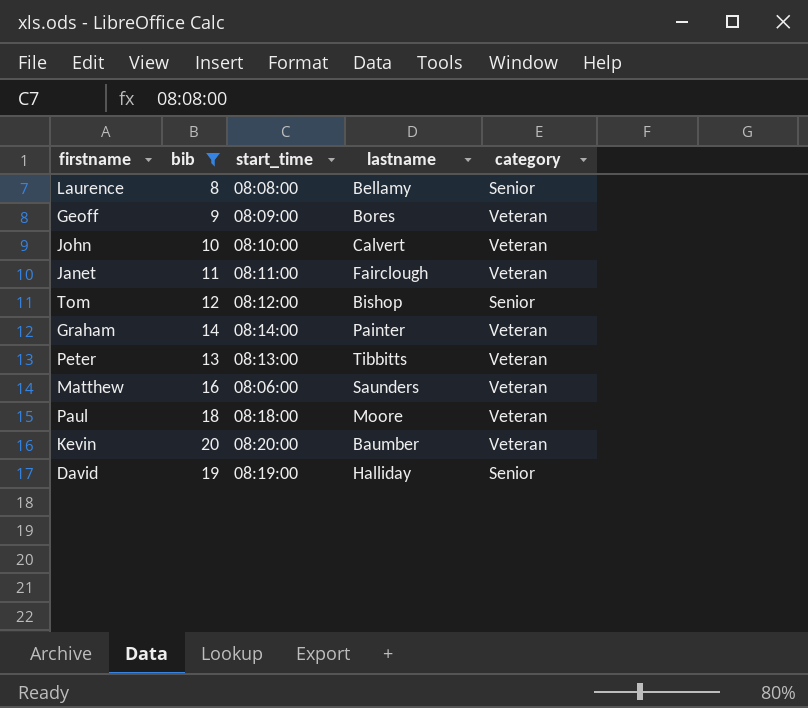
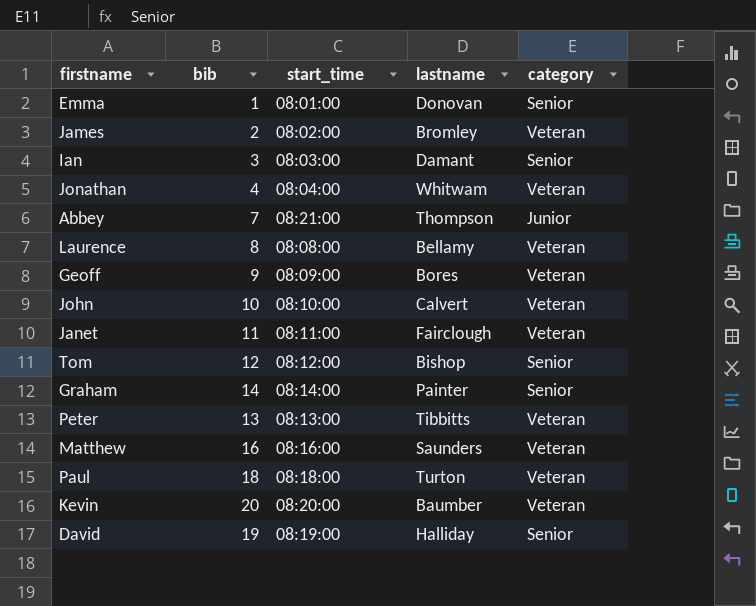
filter: bib >= 8 -> none
Laurence | category: Senior -> Veteran
Graham | category: Veteran -> Senior
Matthew | start_time: 08:06:00 -> 08:16:00
Paul | lastname: Moore -> Turton

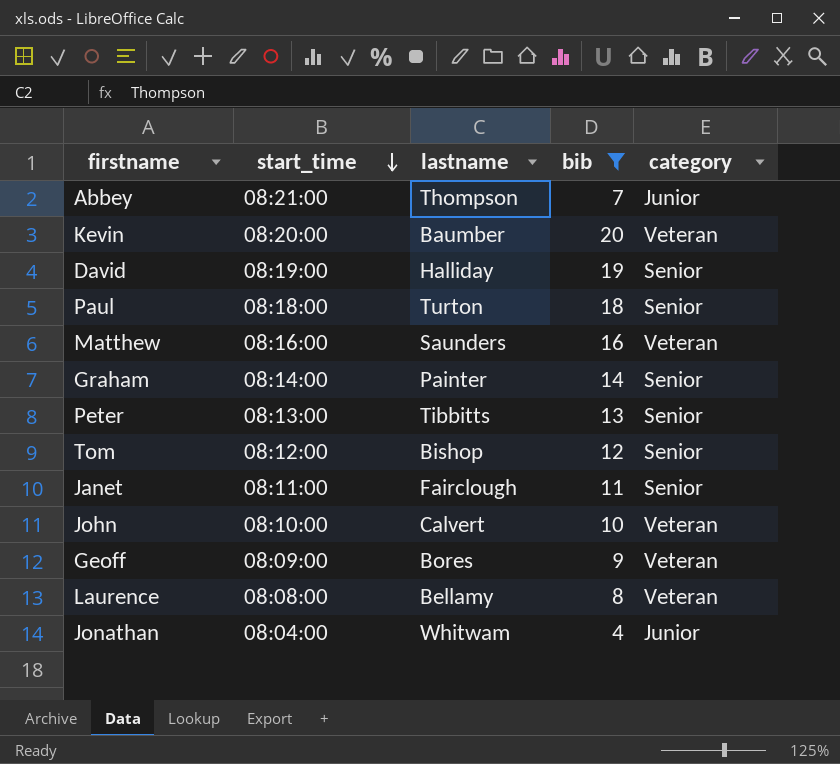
filter: none -> bib >= 4
row order: none -> start_time descending
column bib | position: 2 -> 4
Paul | category: Veteran -> Senior
Peter | category: Veteran -> Senior
Janet | category: Veteran -> Senior
Jonathan | category: Veteran -> Junior

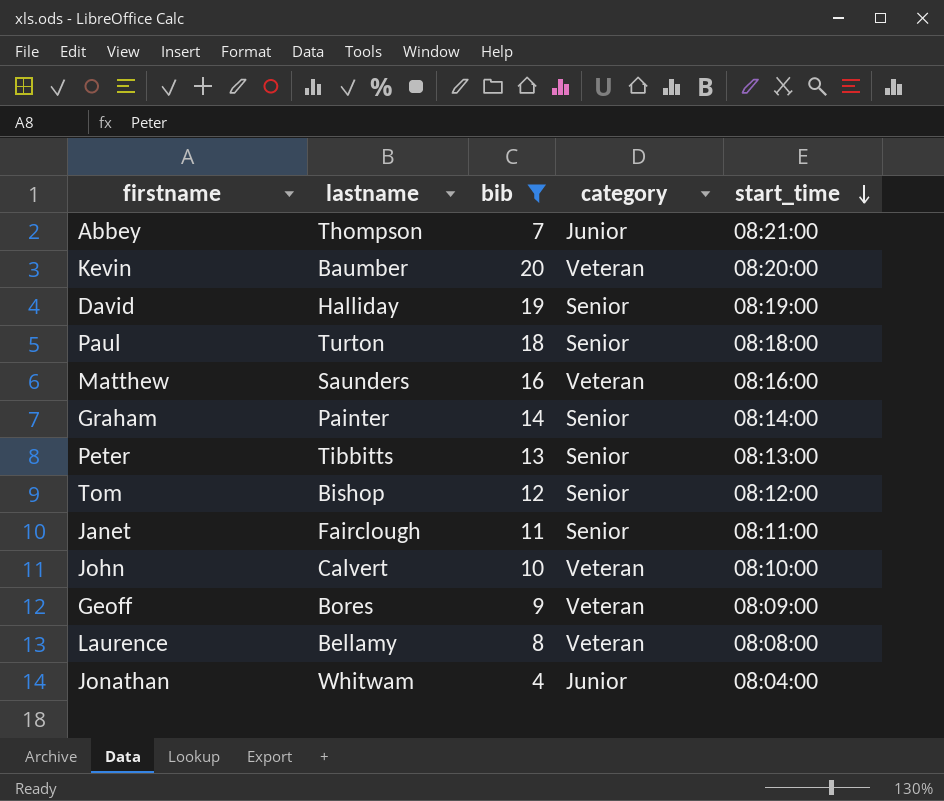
column start_time | position: 2 -> 5

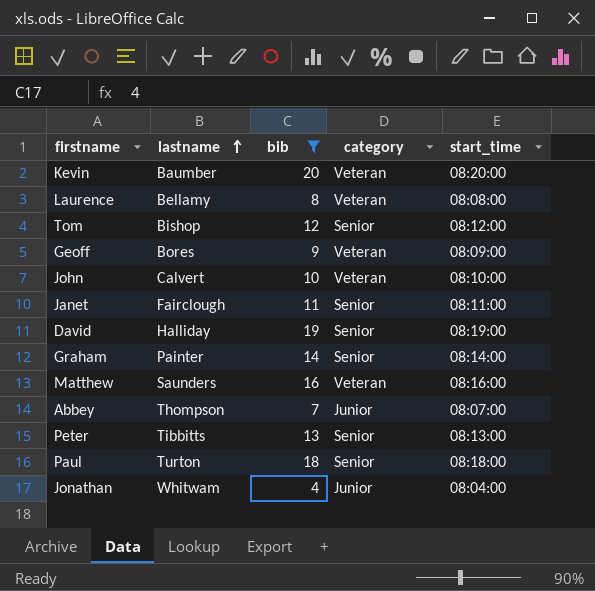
row order: start_time descending -> lastname ascending
Abbey | start_time: 08:21:00 -> 08:07:00

